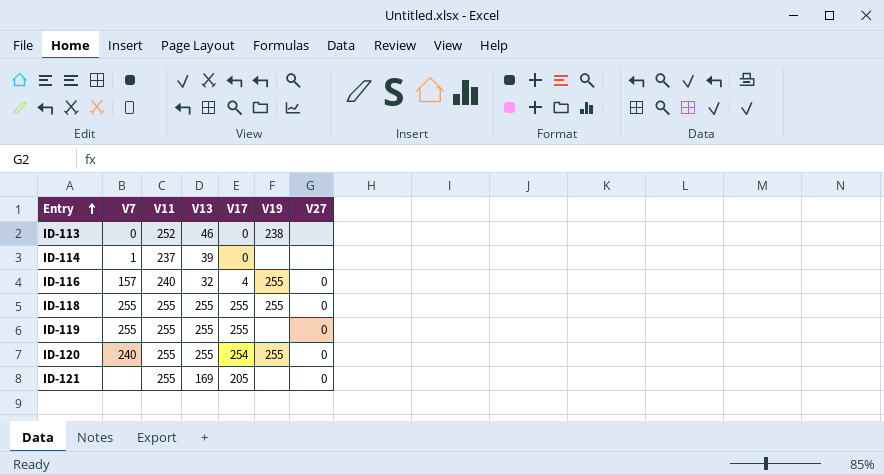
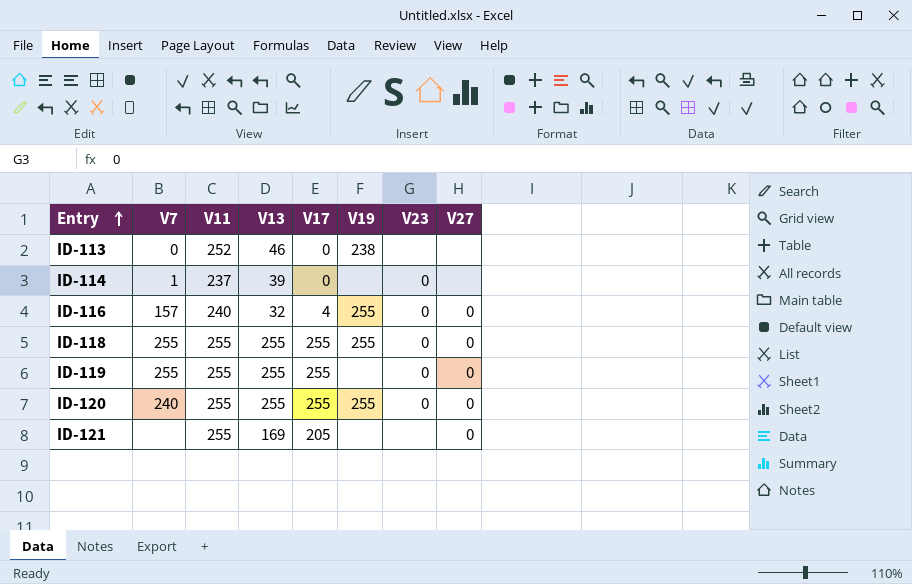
column V23 | position: none -> 7
ID-120 | V17: 254 -> 255

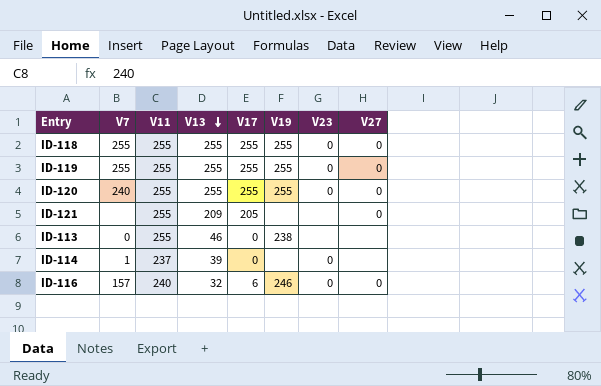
row order: Entry ascending -> V13 descending
ID-119 | V19: none -> 255
ID-121 | V13: 169 -> 209
ID-113 | V11: 252 -> 255
ID-116 | V17: 4 -> 6
ID-116 | V19: 255 -> 246

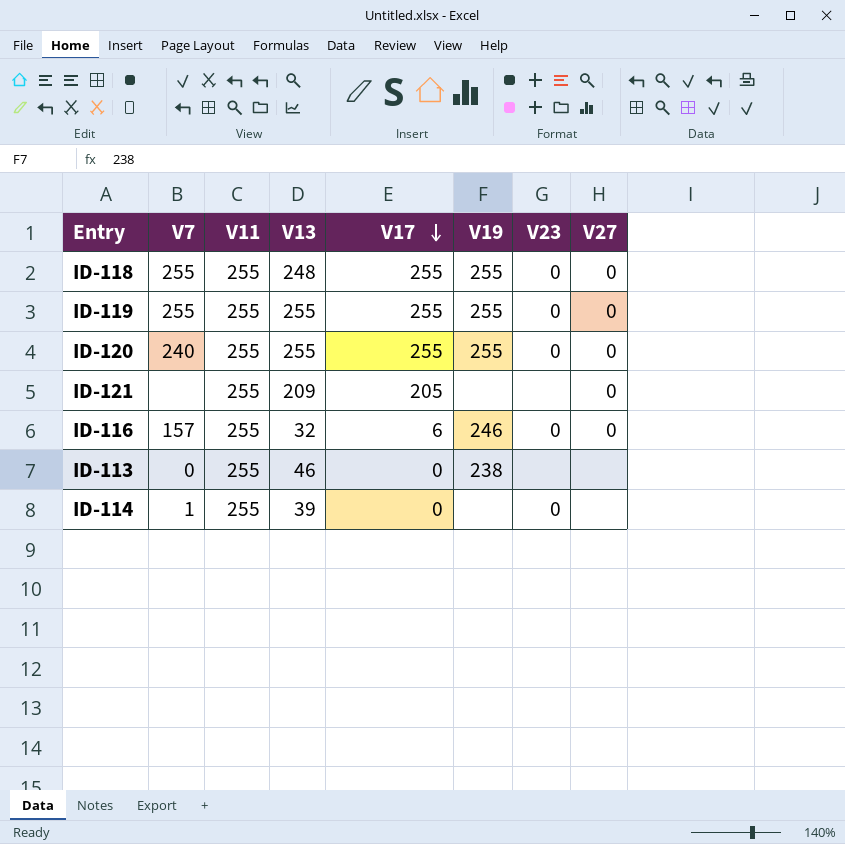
row order: V13 descending -> V17 descending
ID-118 | V13: 255 -> 248
ID-116 | V11: 240 -> 255
ID-114 | V11: 237 -> 255

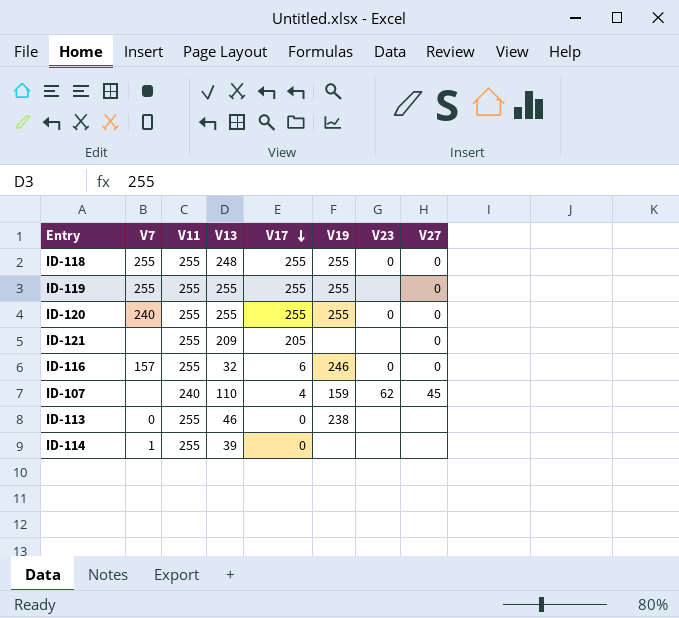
ID-119 | V23: 0 -> none
row ID-107: none -> none | 240 | 110 | 4 | 159 | 62 | 45
ID-114 | V23: 0 -> none

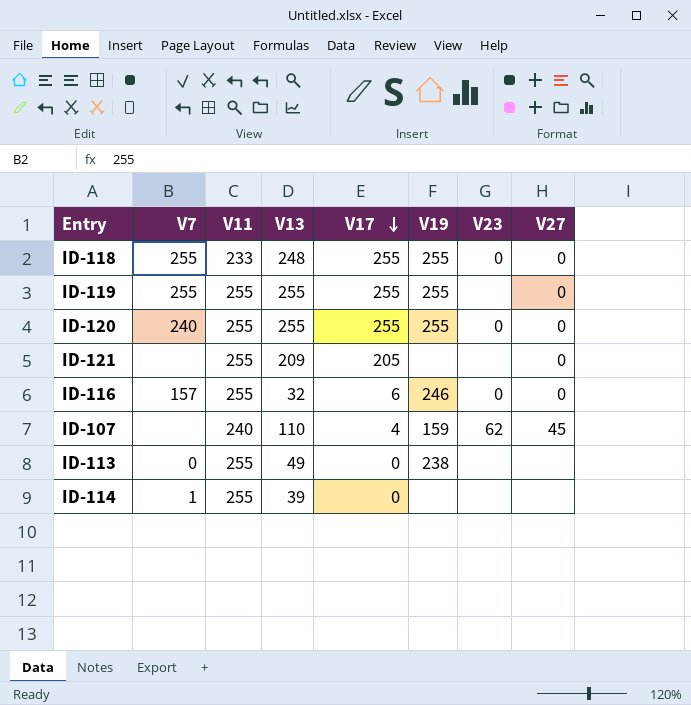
ID-118 | V11: 255 -> 233
ID-113 | V13: 46 -> 49

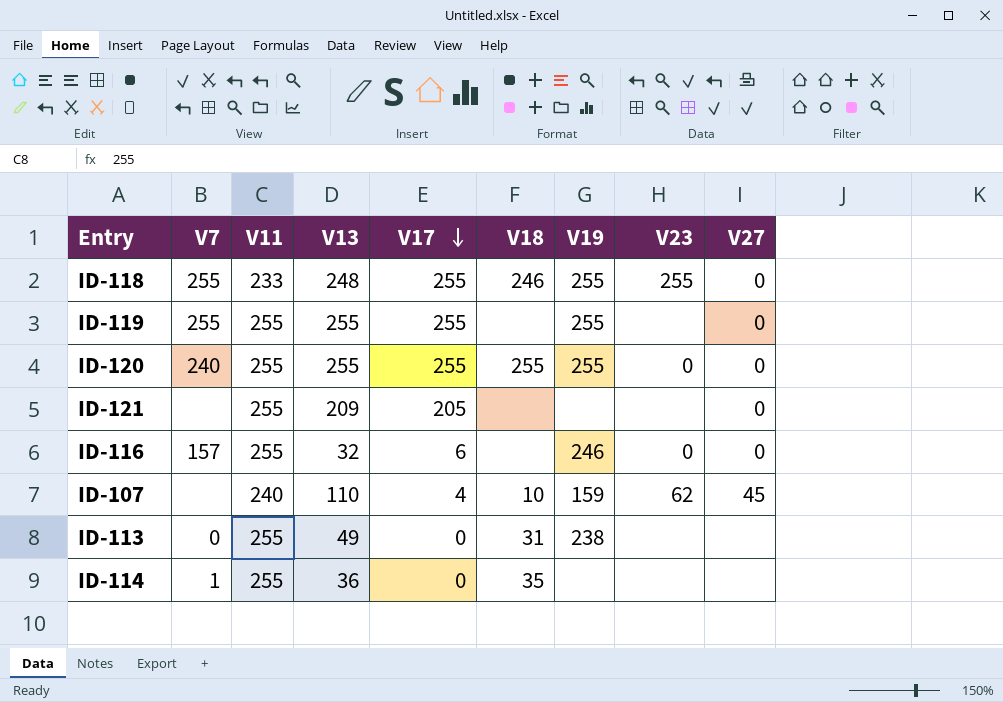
column V18 | position: none -> 6
ID-118 | V23: 0 -> 255
ID-114 | V13: 39 -> 36

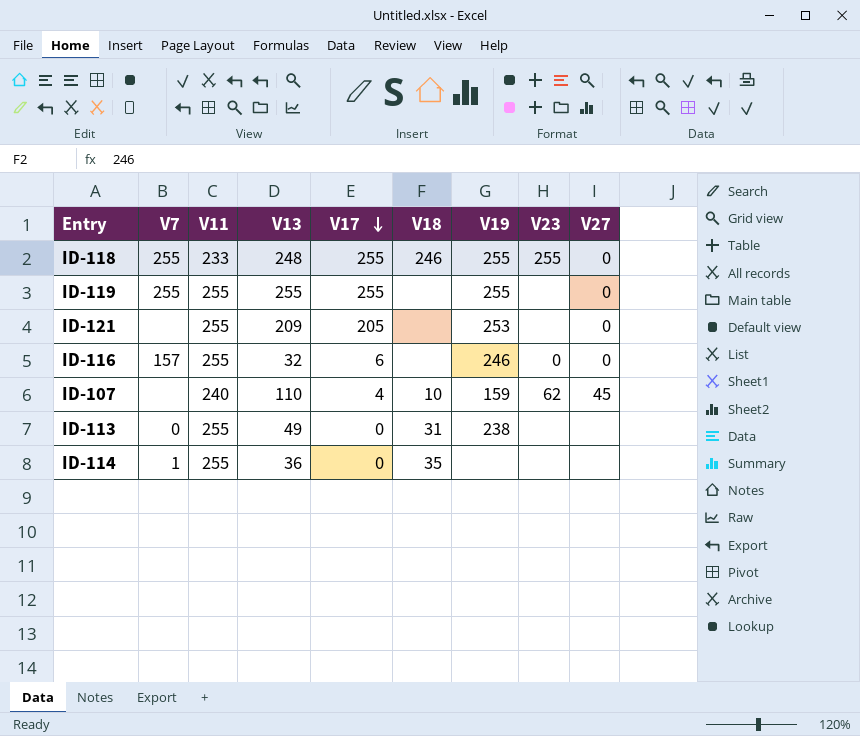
row ID-120: 240 | 255 | 255 | 255 | 255 | 255 | 0 | 0 -> none
ID-121 | V19: none -> 253

